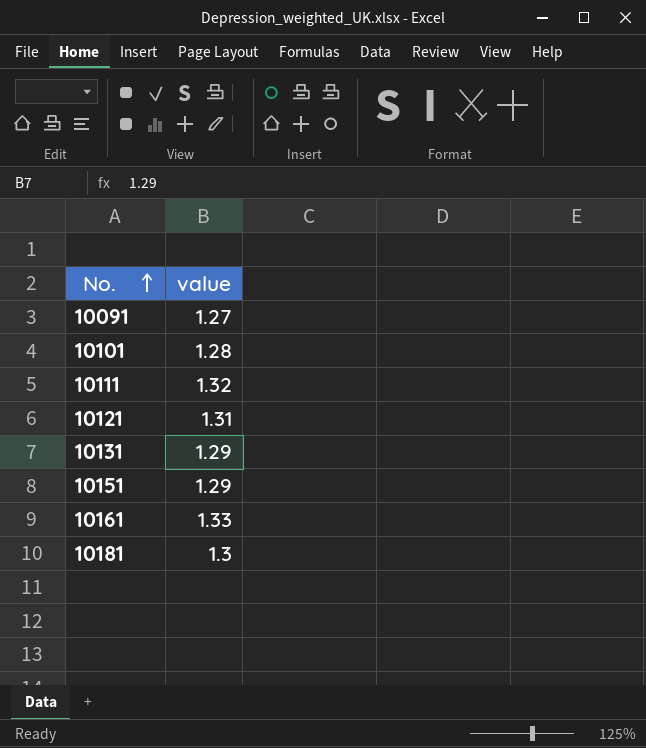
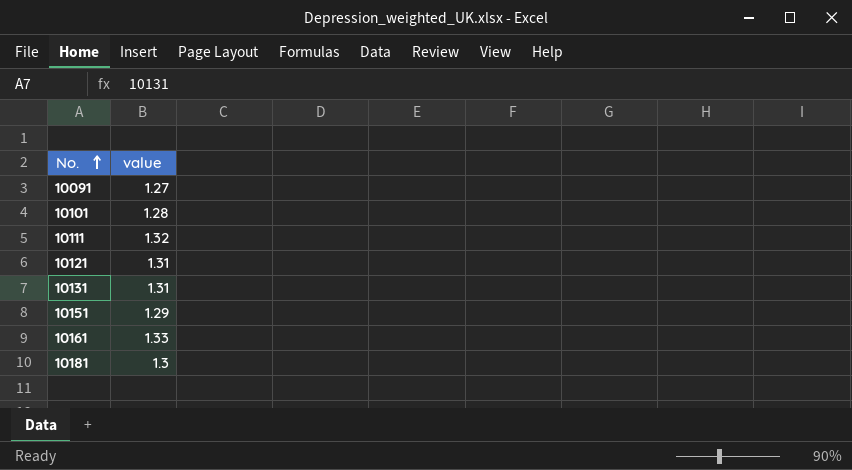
10131 | value: 1.29 -> 1.31

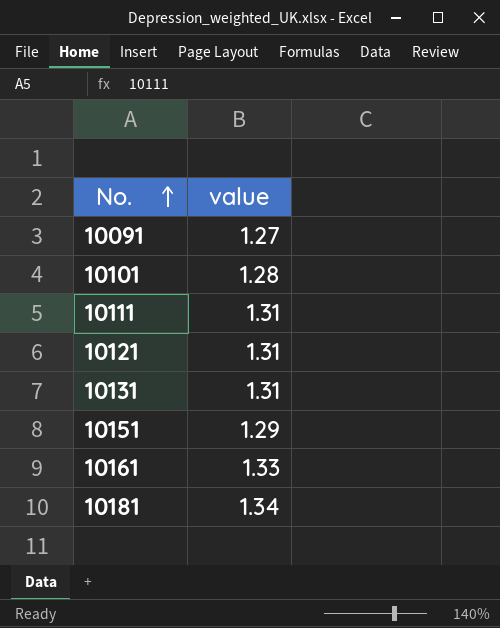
10111 | value: 1.32 -> 1.31
10181 | value: 1.3 -> 1.34

